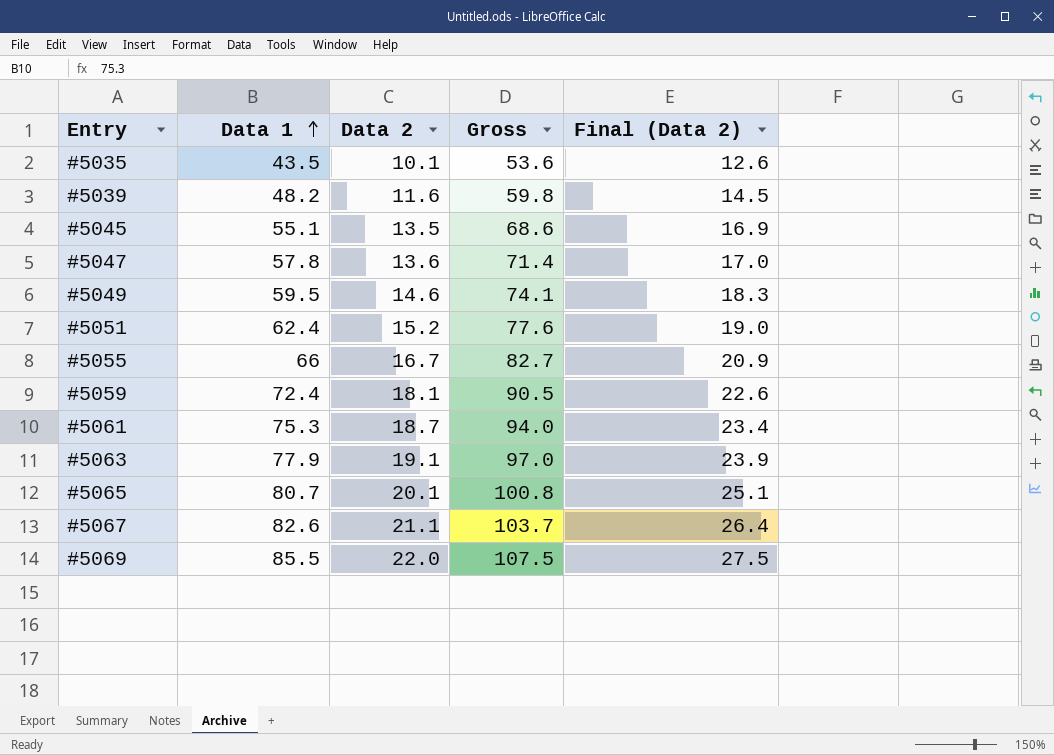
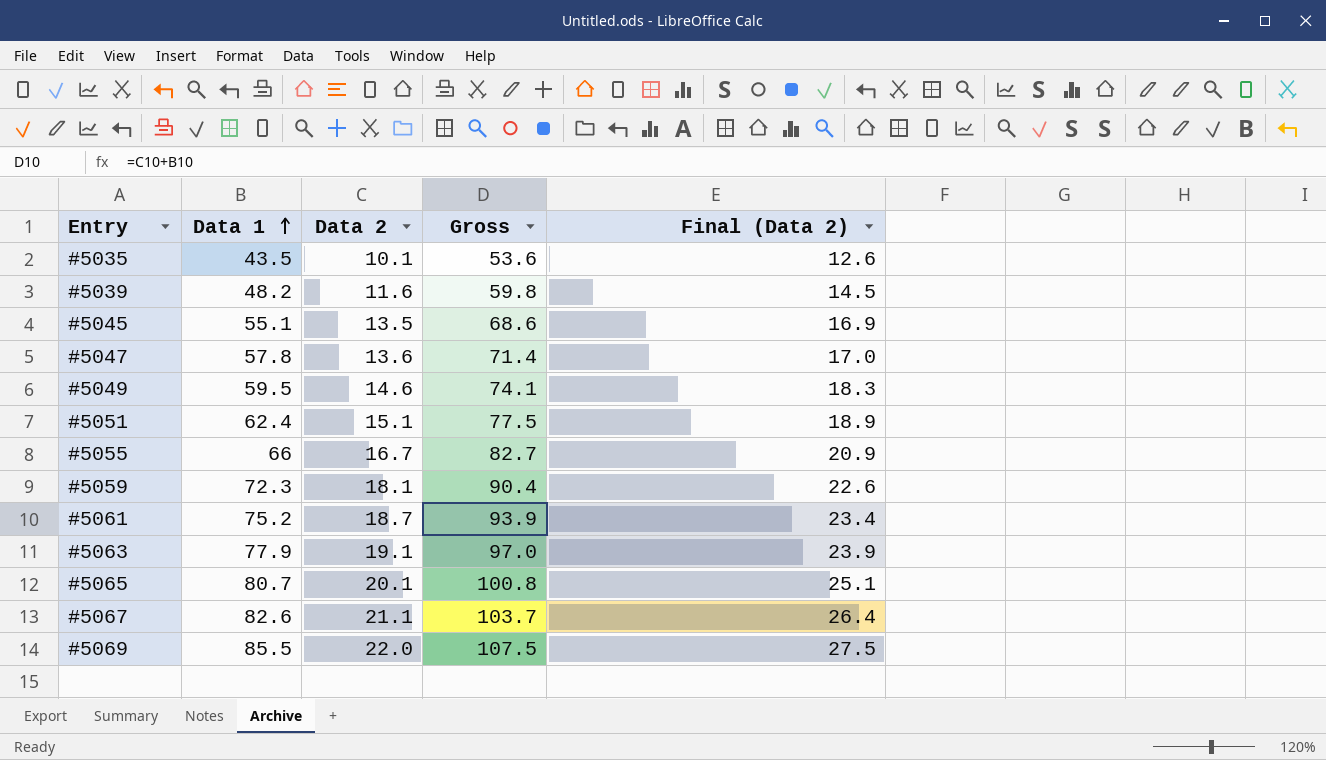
#5051 | Data 2: 15.2 -> 15.1
#5051 | Gross: 77.6 -> 77.5
#5051 | Final (Data 2): 19.0 -> 18.9
#5059 | Data 1: 72.4 -> 72.3
#5059 | Gross: 90.5 -> 90.4
#5061 | Data 1: 75.3 -> 75.2
#5061 | Gross: 94.0 -> 93.9

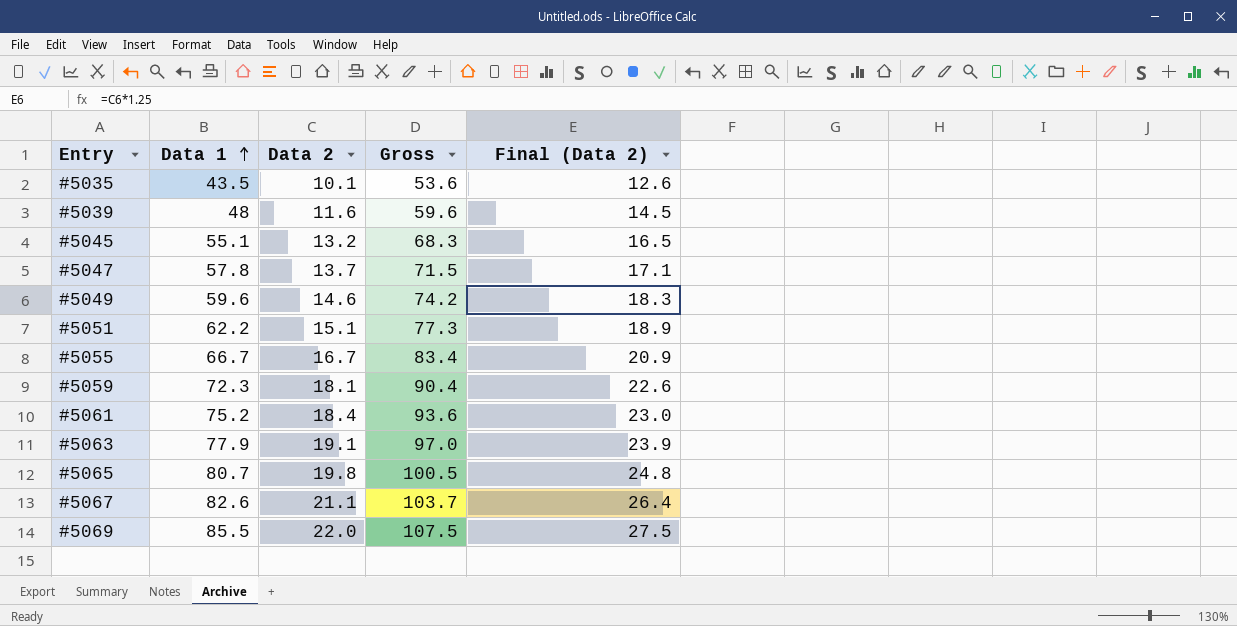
#5039 | Data 1: 48.2 -> 48
#5039 | Gross: 59.8 -> 59.6
#5045 | Data 2: 13.5 -> 13.2
#5045 | Gross: 68.6 -> 68.3
#5045 | Final (Data 2): 16.9 -> 16.5
#5047 | Data 2: 13.6 -> 13.7
#5047 | Gross: 71.4 -> 71.5
#5047 | Final (Data 2): 17.0 -> 17.1
#5049 | Data 1: 59.5 -> 59.6
#5049 | Gross: 74.1 -> 74.2
#5051 | Data 1: 62.4 -> 62.2
#5051 | Gross: 77.5 -> 77.3
#5055 | Data 1: 66 -> 66.7
#5055 | Gross: 82.7 -> 83.4
#5061 | Data 2: 18.7 -> 18.4
#5061 | Gross: 93.9 -> 93.6
#5061 | Final (Data 2): 23.4 -> 23.0
#5065 | Data 2: 20.1 -> 19.8
#5065 | Gross: 100.8 -> 100.5
#5065 | Final (Data 2): 25.1 -> 24.8

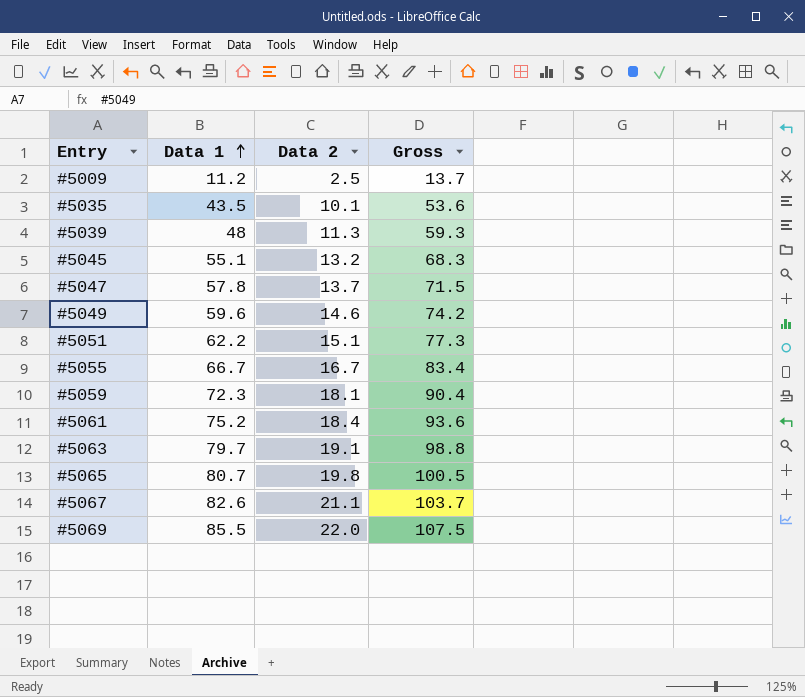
column Final (Data 2) | formula: [Data 2] * 1.25 -> none
row #5009: none -> 11.2 | 2.5 | 13.7
#5039 | Data 2: 11.6 -> 11.3
#5039 | Gross: 59.6 -> 59.3
#5063 | Data 1: 77.9 -> 79.7
#5063 | Gross: 97.0 -> 98.8

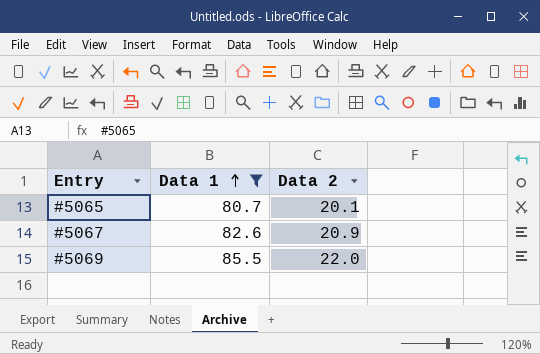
filter: none -> Data 1 >= 80.7
column Gross | formula: [Data 1] + [Data 2] -> none
#5065 | Data 2: 19.8 -> 20.1
#5067 | Data 2: 21.1 -> 20.9

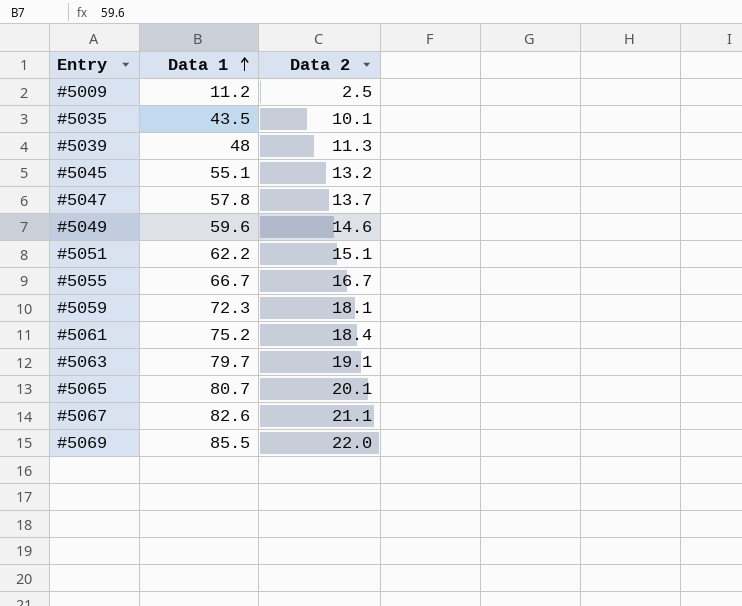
filter: Data 1 >= 80.7 -> none
#5067 | Data 2: 20.9 -> 21.1

